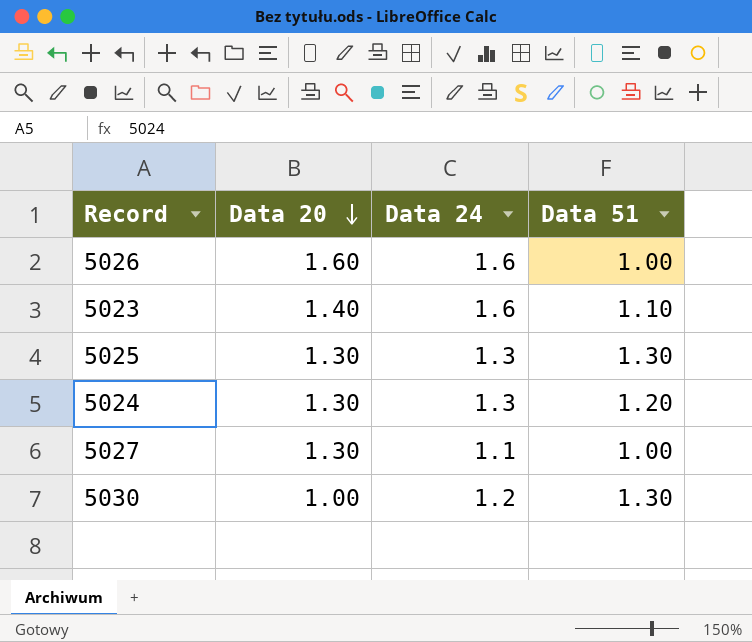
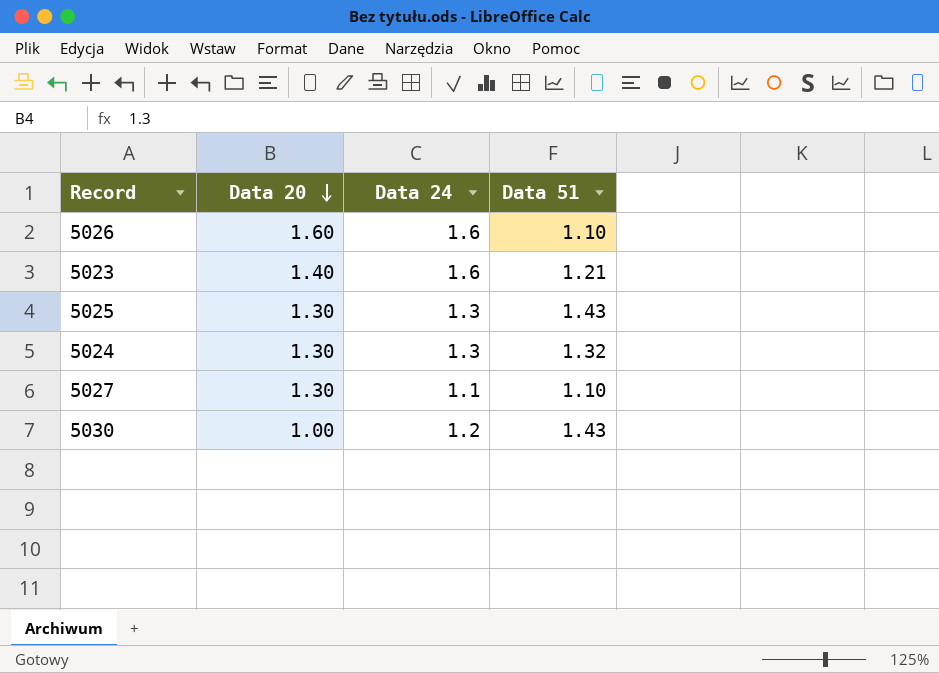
5026 | Data 51: 1.00 -> 1.10
5023 | Data 51: 1.10 -> 1.21
5025 | Data 51: 1.30 -> 1.43
5024 | Data 51: 1.20 -> 1.32
5027 | Data 51: 1.00 -> 1.10
5030 | Data 51: 1.30 -> 1.43

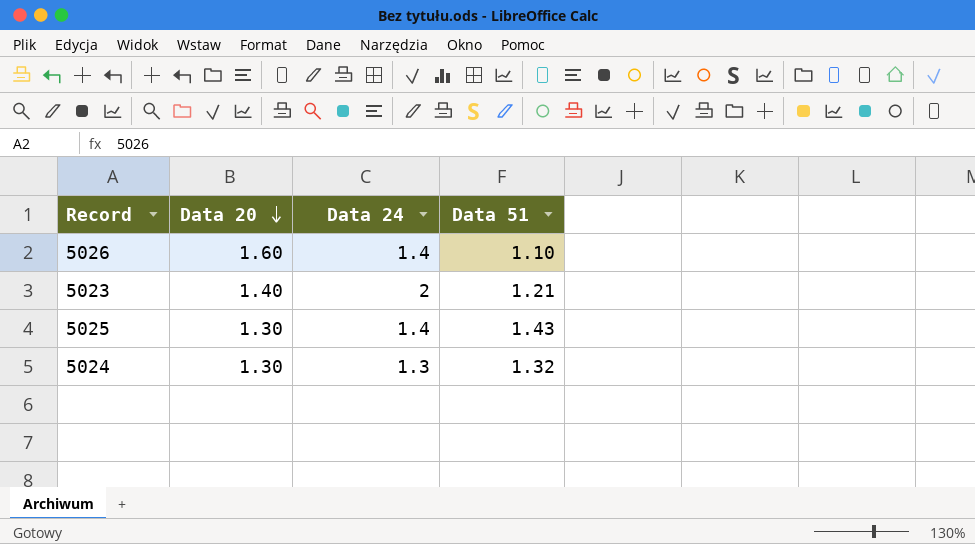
row 5027: 1.30 | 1.1 | 1.10 -> none
row 5030: 1.00 | 1.2 | 1.43 -> none
5026 | Data 24: 1.6 -> 1.4
5023 | Data 24: 1.6 -> 2
5025 | Data 24: 1.3 -> 1.4

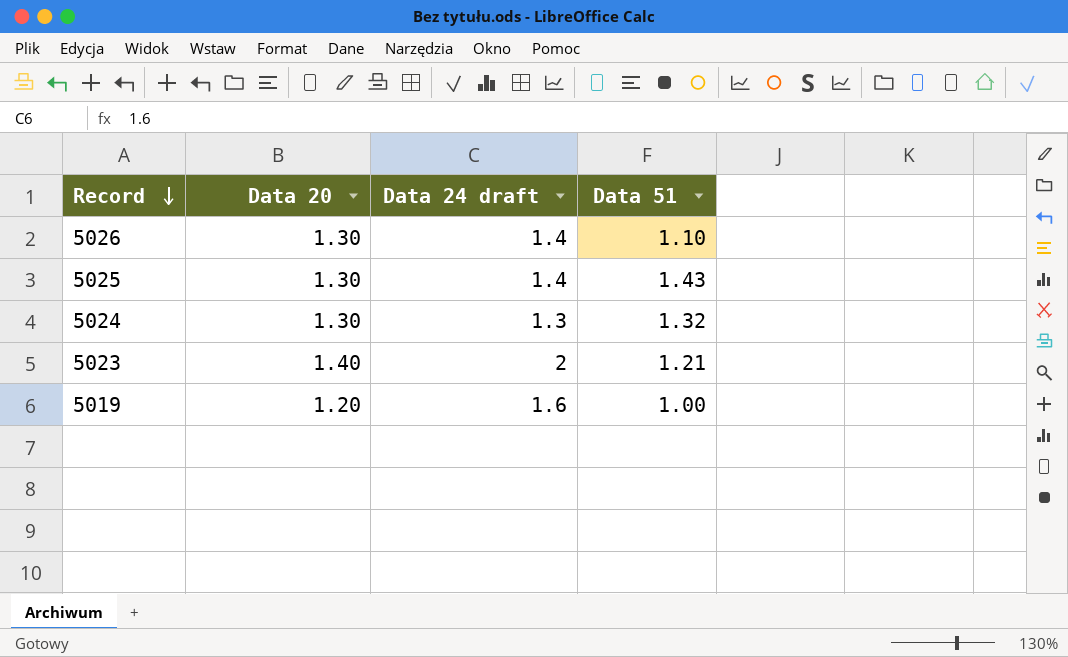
row order: Data 20 descending -> Record descending
column name: Data 24 -> Data 24 draft
5026 | Data 20: 1.60 -> 1.30
row 5019: none -> 1.20 | 1.6 | 1.00

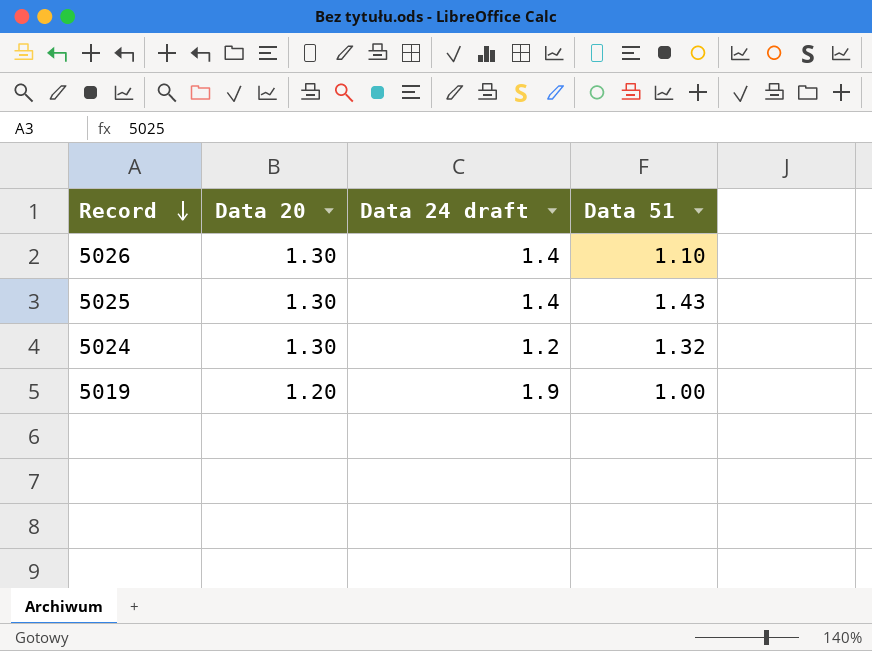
row 5023: 1.40 | 2 | 1.21 -> none
5024 | Data 24 draft: 1.3 -> 1.2
5019 | Data 24 draft: 1.6 -> 1.9

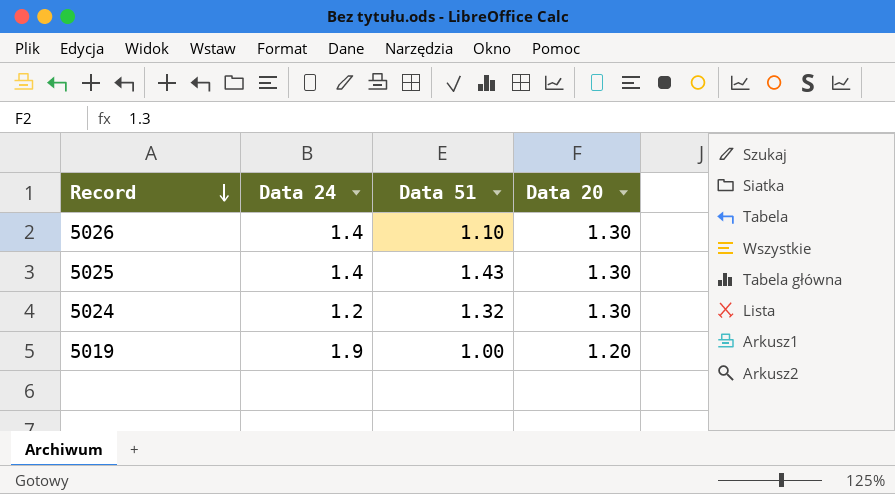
column name: Data 24 draft -> Data 24
column Data 20 | position: 2 -> 4

